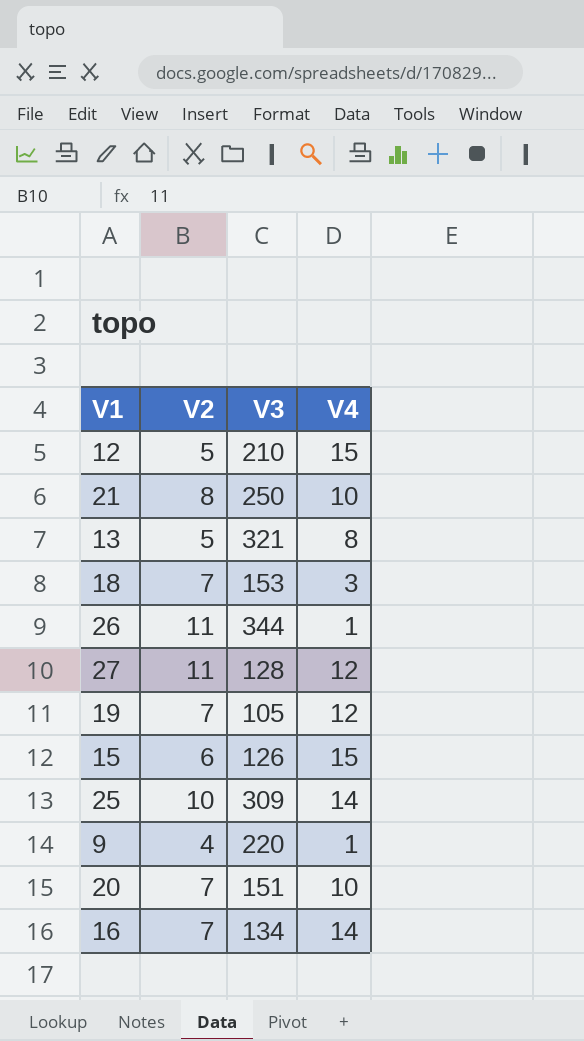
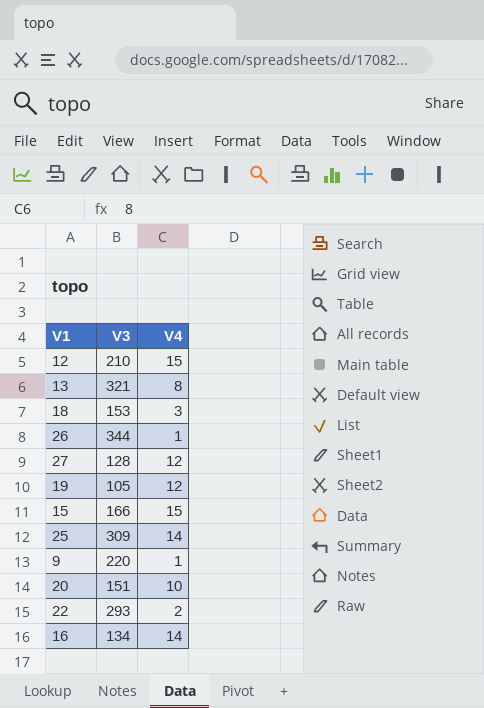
column V2 | position: 2 -> none
row 21: 8 | 250 | 10 -> none
15 | V3: 126 -> 166
row 22: none -> 293 | 2

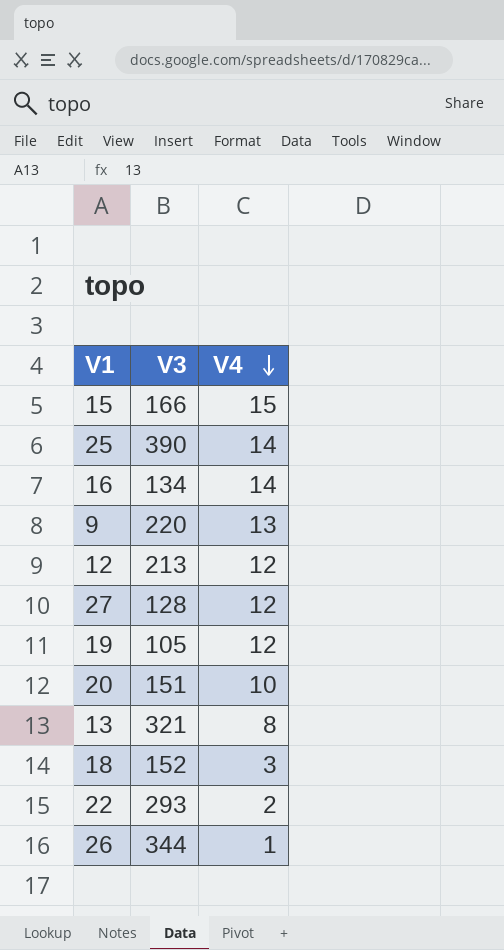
row order: none -> V4 descending
25 | V3: 309 -> 390
9 | V4: 1 -> 13
12 | V3: 210 -> 213
12 | V4: 15 -> 12
18 | V3: 153 -> 152

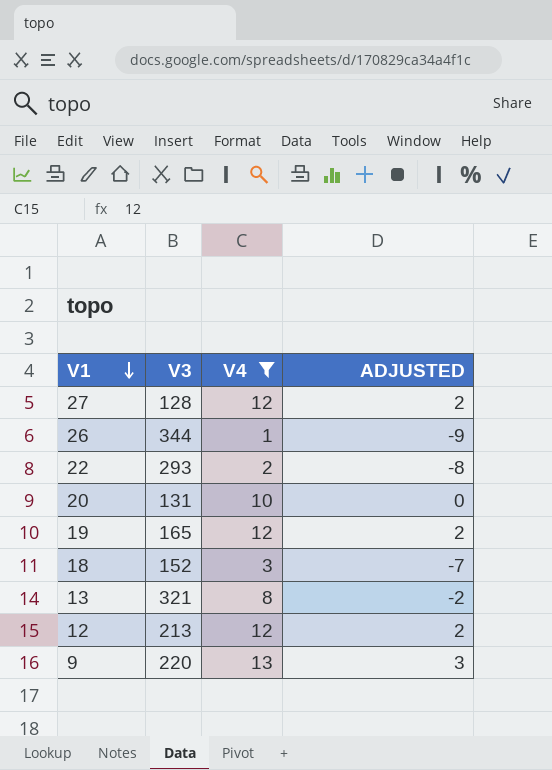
filter: none -> V4 <= 13
row order: V4 descending -> V1 descending
column ADJUSTED | formula: none -> [V4] - 10
20 | V3: 151 -> 131
19 | V3: 105 -> 165

